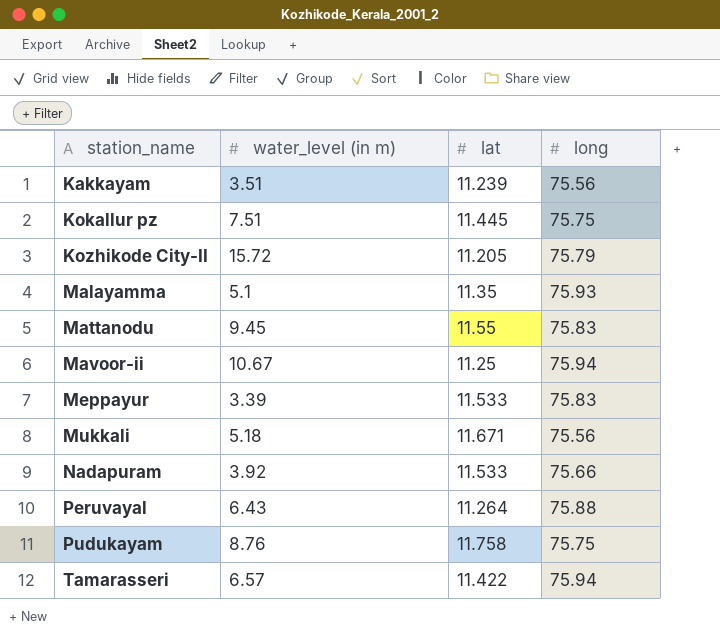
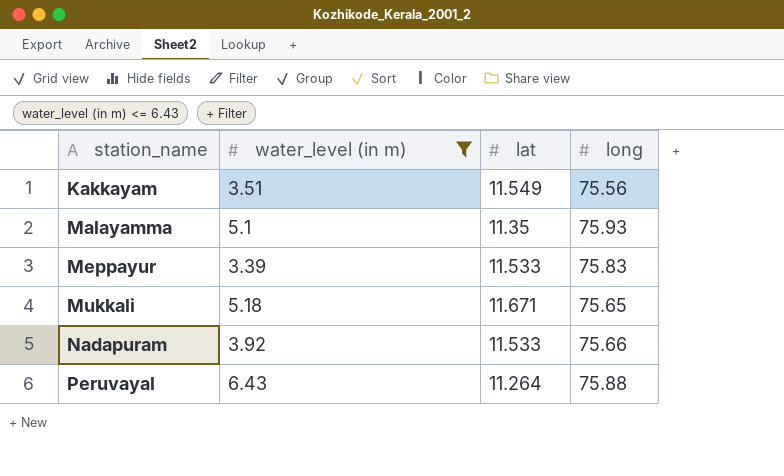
filter: none -> water_level (in m) <= 6.43
Kakkayam | lat: 11.239 -> 11.549
Mukkali | long: 75.56 -> 75.65

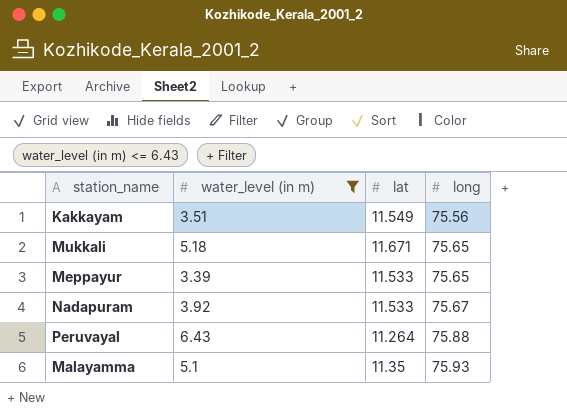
row order: station_name ascending -> long ascending
Meppayur | long: 75.83 -> 75.65
Nadapuram | long: 75.66 -> 75.67

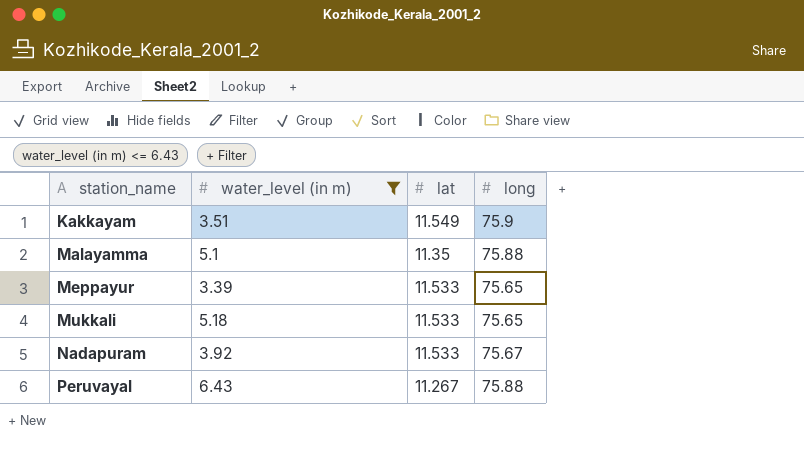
row order: long ascending -> station_name ascending
Kakkayam | long: 75.56 -> 75.9
Malayamma | long: 75.93 -> 75.88
Mukkali | lat: 11.671 -> 11.533
Peruvayal | lat: 11.264 -> 11.267

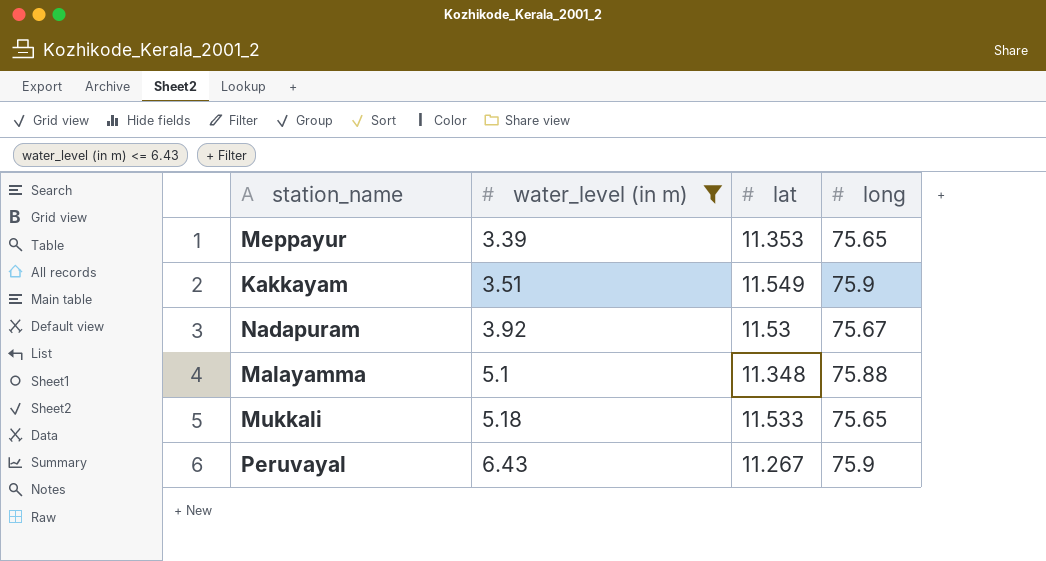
row order: station_name ascending -> water_level (in m) ascending
Meppayur | lat: 11.533 -> 11.353
Nadapuram | lat: 11.533 -> 11.53
Malayamma | lat: 11.35 -> 11.348
Peruvayal | long: 75.88 -> 75.9

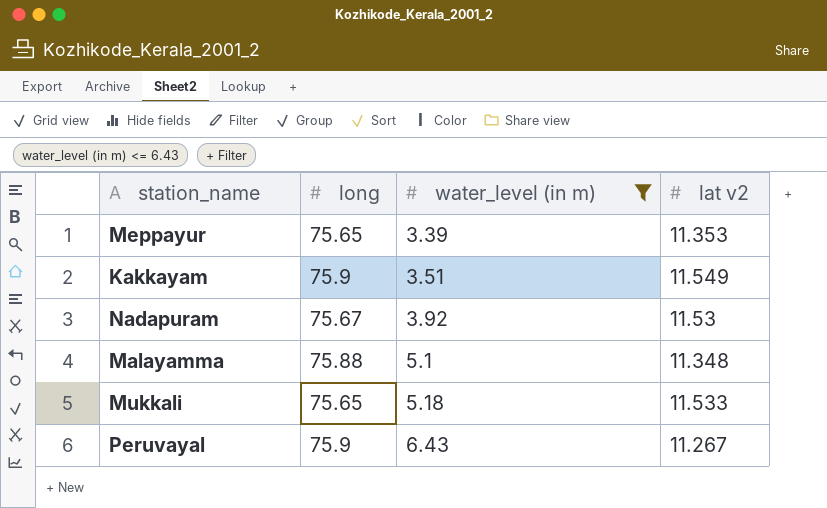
column long | position: 4 -> 2
column name: lat -> lat v2

